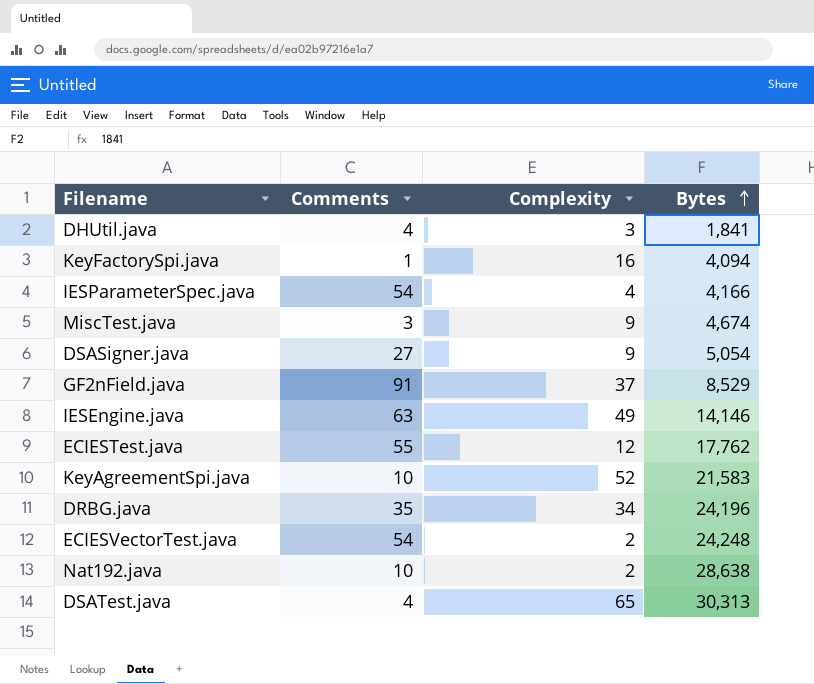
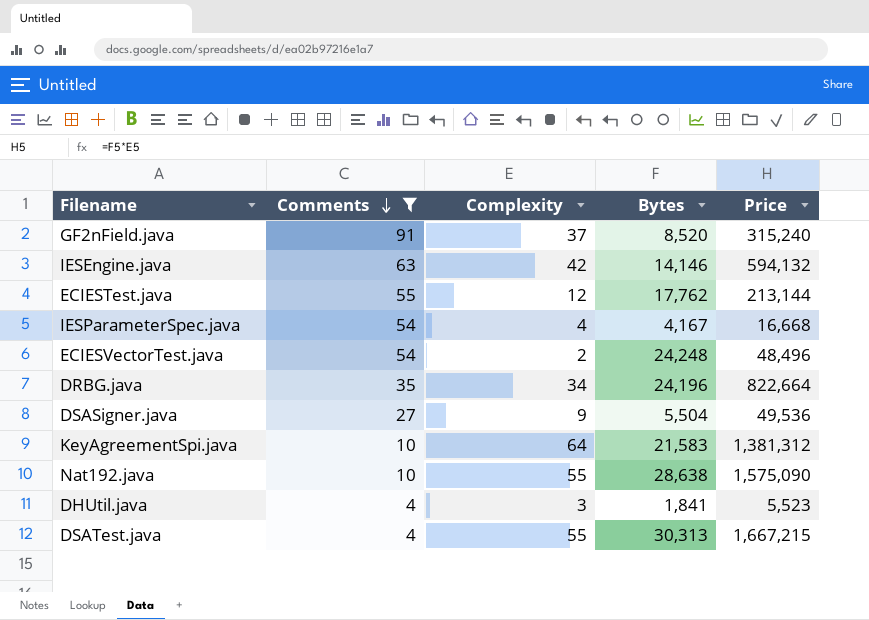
filter: none -> Comments >= 4
row order: Bytes ascending -> Comments descending
column Price | formula: none -> [Complexity] * [Bytes]
GF2nField.java | Bytes: 8,529 -> 8,520
IESEngine.java | Complexity: 49 -> 42
IESParameterSpec.java | Bytes: 4,166 -> 4,167
DSASigner.java | Bytes: 5,054 -> 5,504
KeyAgreementSpi.java | Complexity: 52 -> 64
Nat192.java | Complexity: 2 -> 55
DSATest.java | Complexity: 65 -> 55

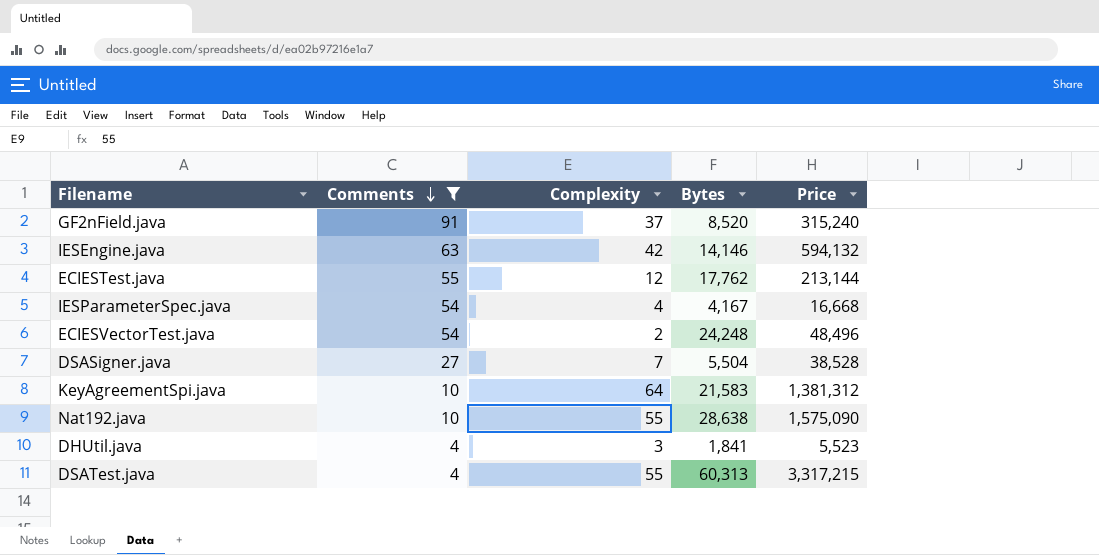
row DRBG.java: 35 | 34 | 24,196 | 822,664 -> none
DSASigner.java | Complexity: 9 -> 7
DSASigner.java | Price: 49,536 -> 38,528
DSATest.java | Bytes: 30,313 -> 60,313
DSATest.java | Price: 1,667,215 -> 3,317,215

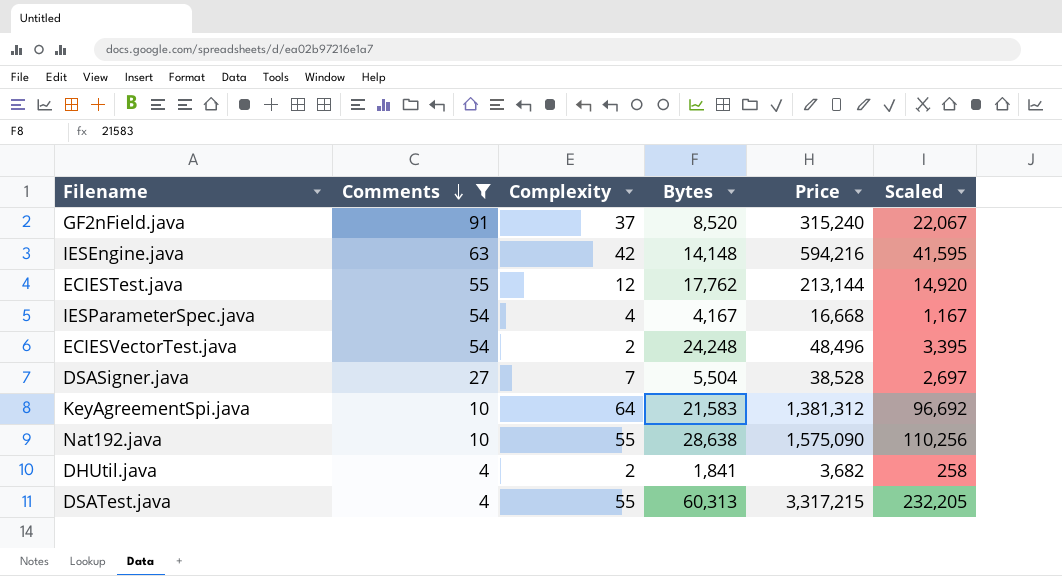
column Scaled | formula: none -> [Price] * 0.07
IESEngine.java | Bytes: 14,146 -> 14,148
IESEngine.java | Price: 594,132 -> 594,216
DHUtil.java | Complexity: 3 -> 2
DHUtil.java | Price: 5,523 -> 3,682

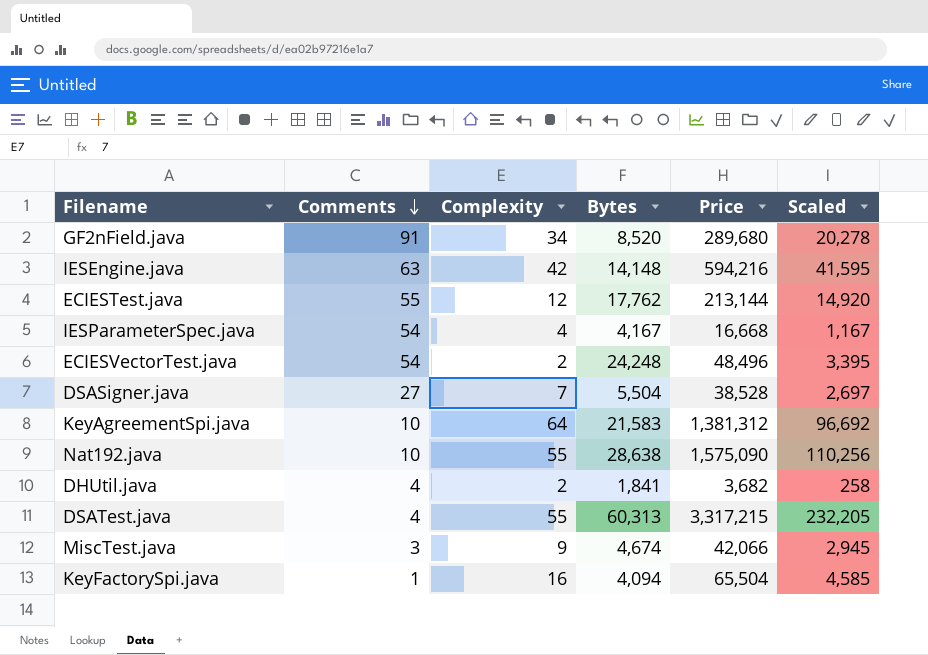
filter: Comments >= 4 -> none
GF2nField.java | Complexity: 37 -> 34
GF2nField.java | Price: 315,240 -> 289,680
GF2nField.java | Scaled: 22,067 -> 20,278

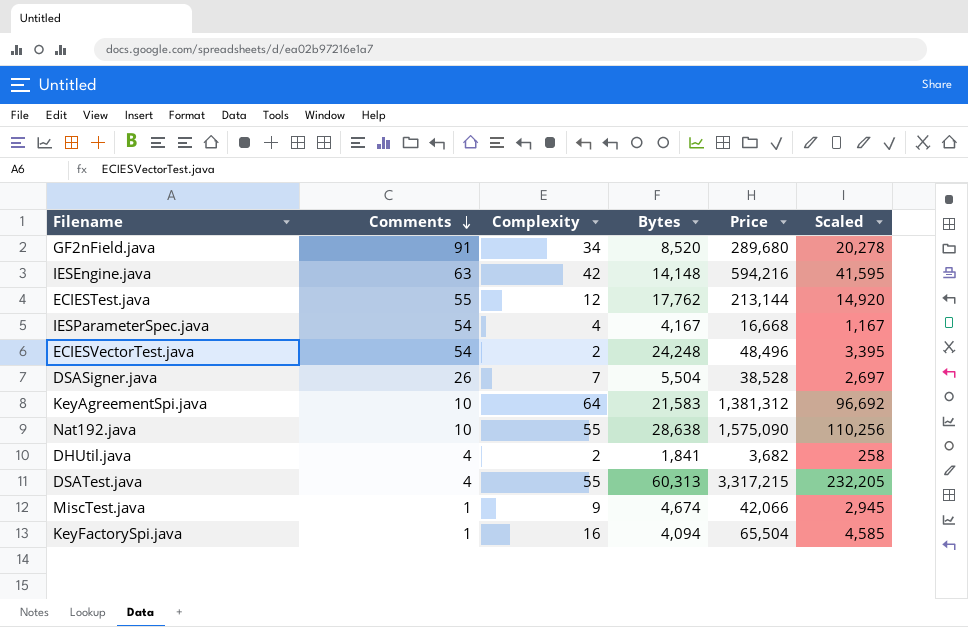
DSASigner.java | Comments: 27 -> 26
MiscTest.java | Comments: 3 -> 1

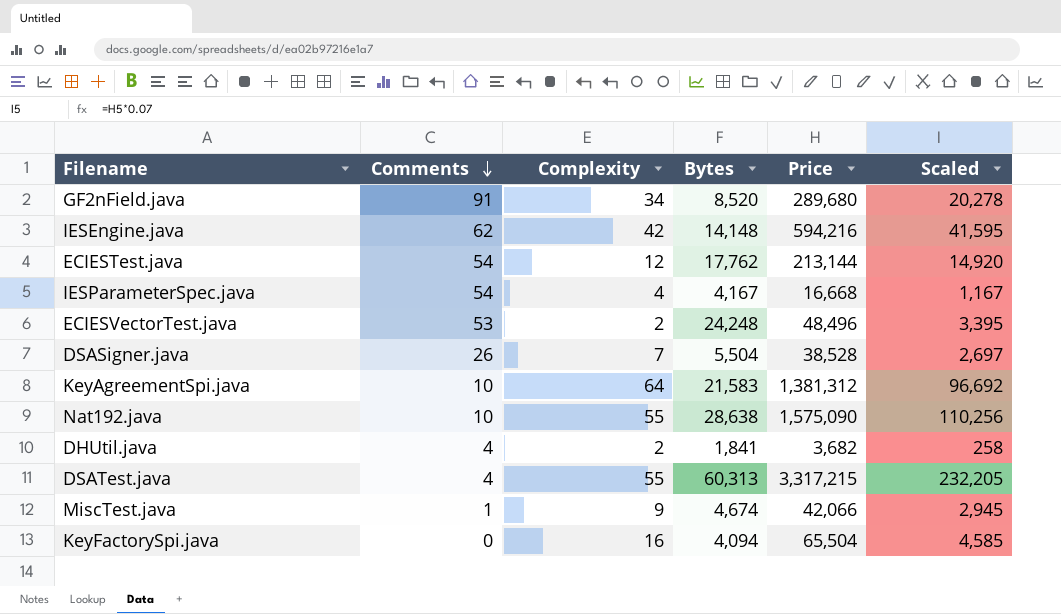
IESEngine.java | Comments: 63 -> 62
ECIESTest.java | Comments: 55 -> 54
ECIESVectorTest.java | Comments: 54 -> 53
KeyFactorySpi.java | Comments: 1 -> 0

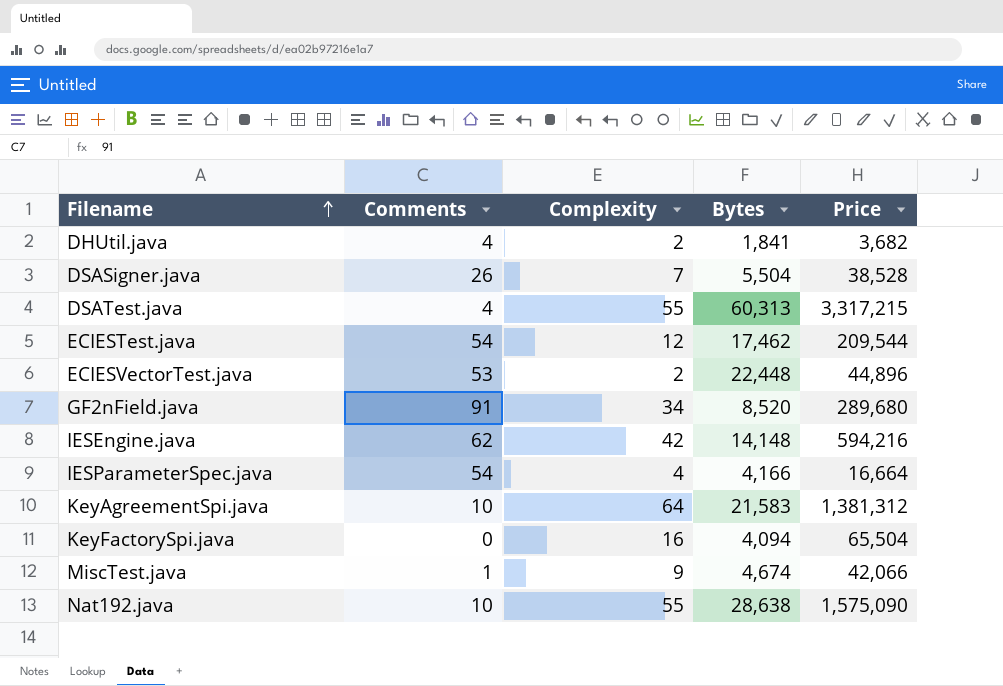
row order: Comments descending -> Filename ascending
column Scaled | formula: [Price] * 0.07 -> none
ECIESTest.java | Bytes: 17,762 -> 17,462
ECIESTest.java | Price: 213,144 -> 209,544
ECIESVectorTest.java | Bytes: 24,248 -> 22,448
ECIESVectorTest.java | Price: 48,496 -> 44,896
IESParameterSpec.java | Bytes: 4,167 -> 4,166
IESParameterSpec.java | Price: 16,668 -> 16,664

